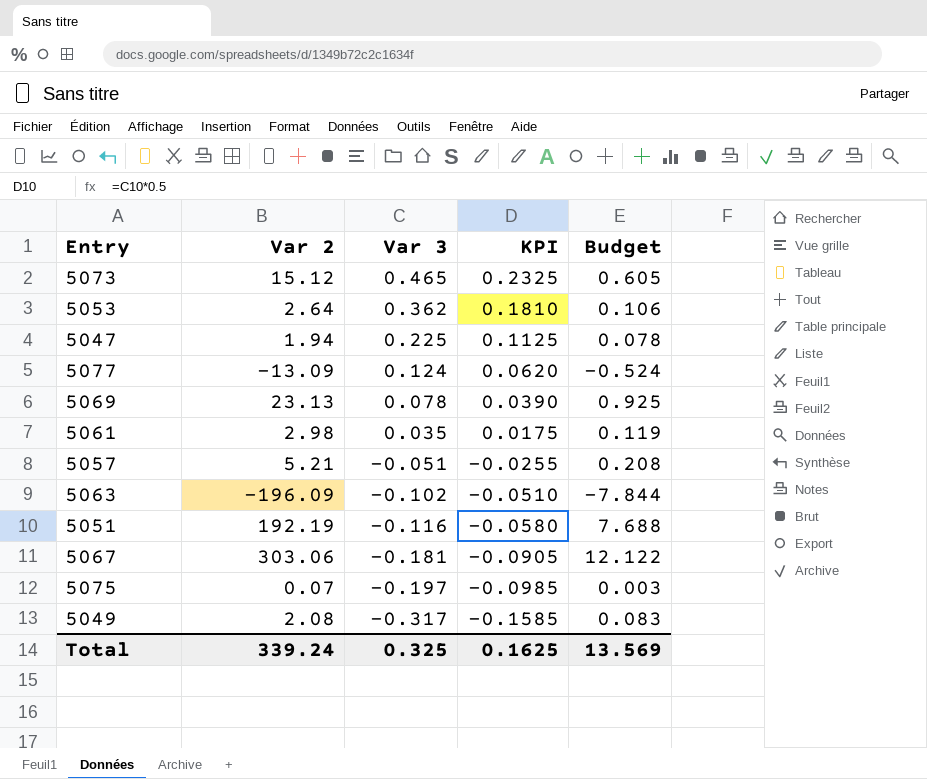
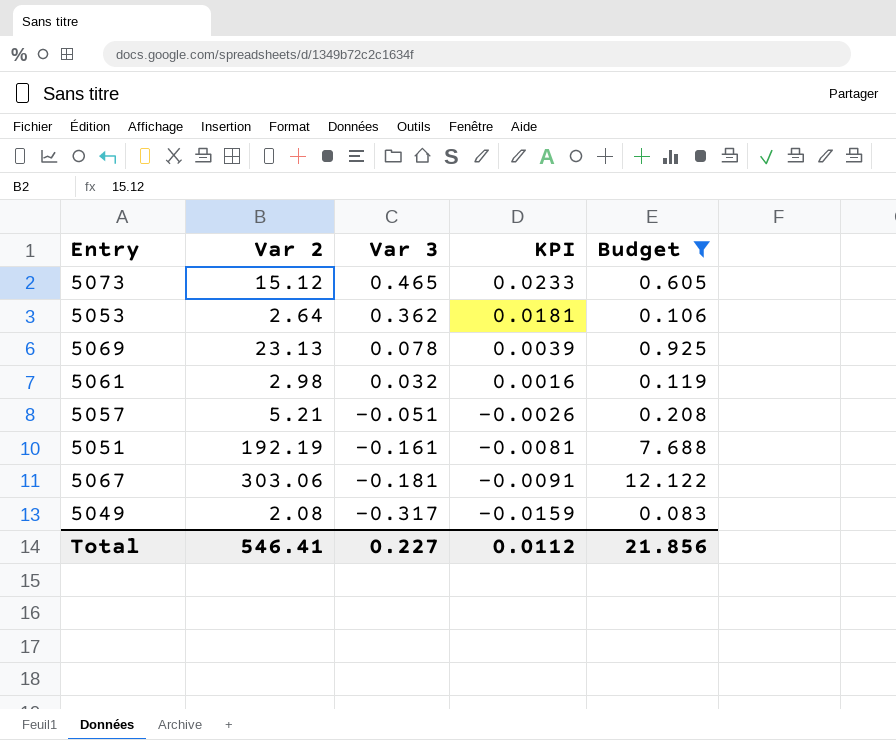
filter: none -> Budget >= 0.083
column KPI | formula: [Var 3] * 0.5 -> [Var 3] * 0.05
5061 | Var 3: 0.035 -> 0.032
5051 | Var 3: -0.116 -> -0.161
Total | Var 2: 339.24 -> 546.41
Total | Var 3: 0.325 -> 0.227
Total | KPI: 0.1625 -> 0.0112
Total | Budget: 13.569 -> 21.856

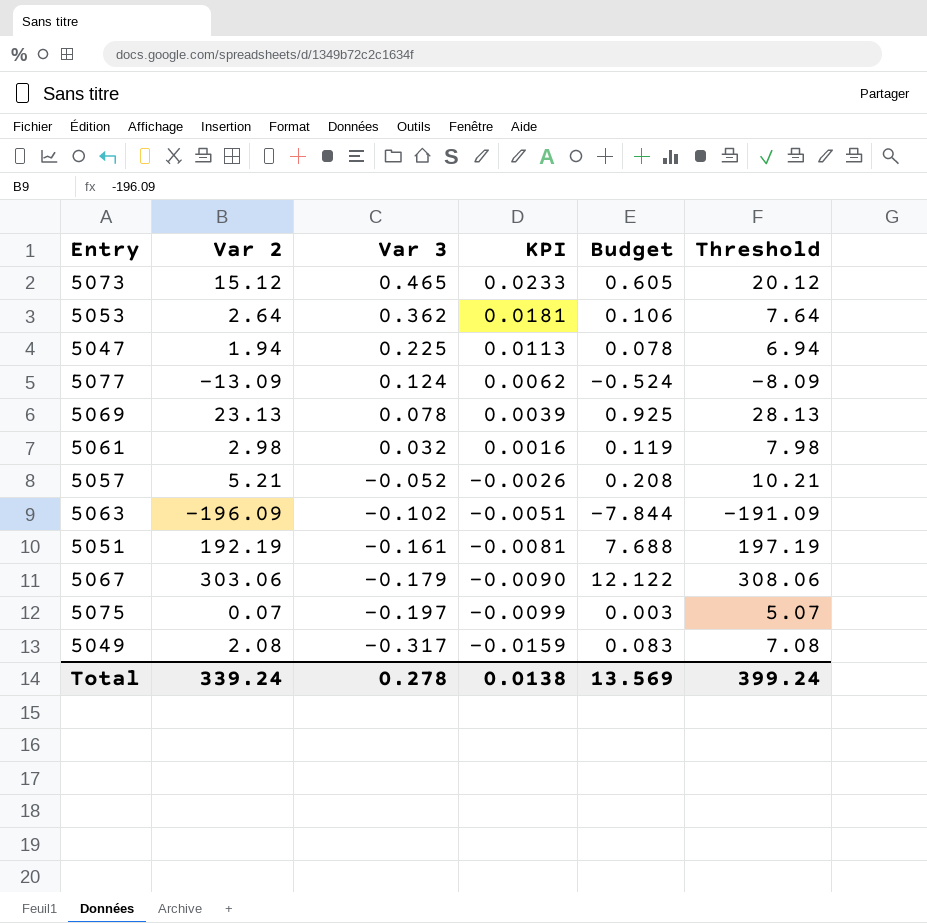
filter: Budget >= 0.083 -> none
column Threshold | formula: none -> [Var 2] + 5
5057 | Var 3: -0.051 -> -0.052
5067 | Var 3: -0.181 -> -0.179
5067 | KPI: -0.0091 -> -0.0090
Total | Var 2: 546.41 -> 339.24
Total | Var 3: 0.227 -> 0.278
Total | KPI: 0.0112 -> 0.0138
Total | Budget: 21.856 -> 13.569

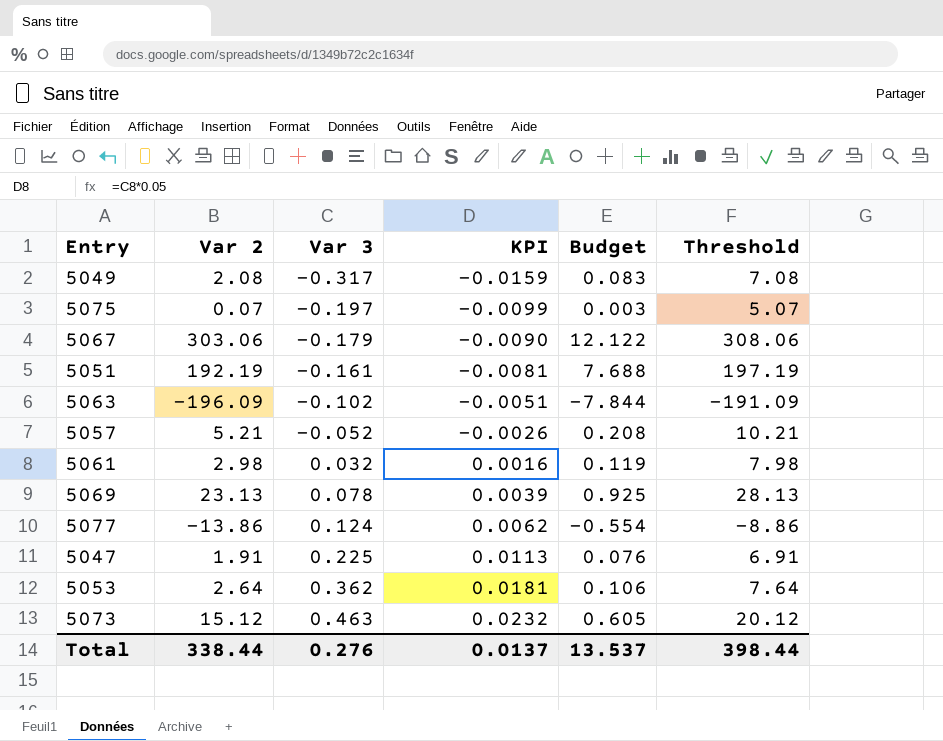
row order: Var 3 descending -> Var 3 ascending
5077 | Var 2: -13.09 -> -13.86
5077 | Budget: -0.524 -> -0.554
5077 | Threshold: -8.09 -> -8.86
5047 | Var 2: 1.94 -> 1.91
5047 | Budget: 0.078 -> 0.076
5047 | Threshold: 6.94 -> 6.91
5073 | Var 3: 0.465 -> 0.463
5073 | KPI: 0.0233 -> 0.0232
Total | Var 2: 339.24 -> 338.44
Total | Var 3: 0.278 -> 0.276
Total | KPI: 0.0138 -> 0.0137
Total | Budget: 13.569 -> 13.537
Total | Threshold: 399.24 -> 398.44

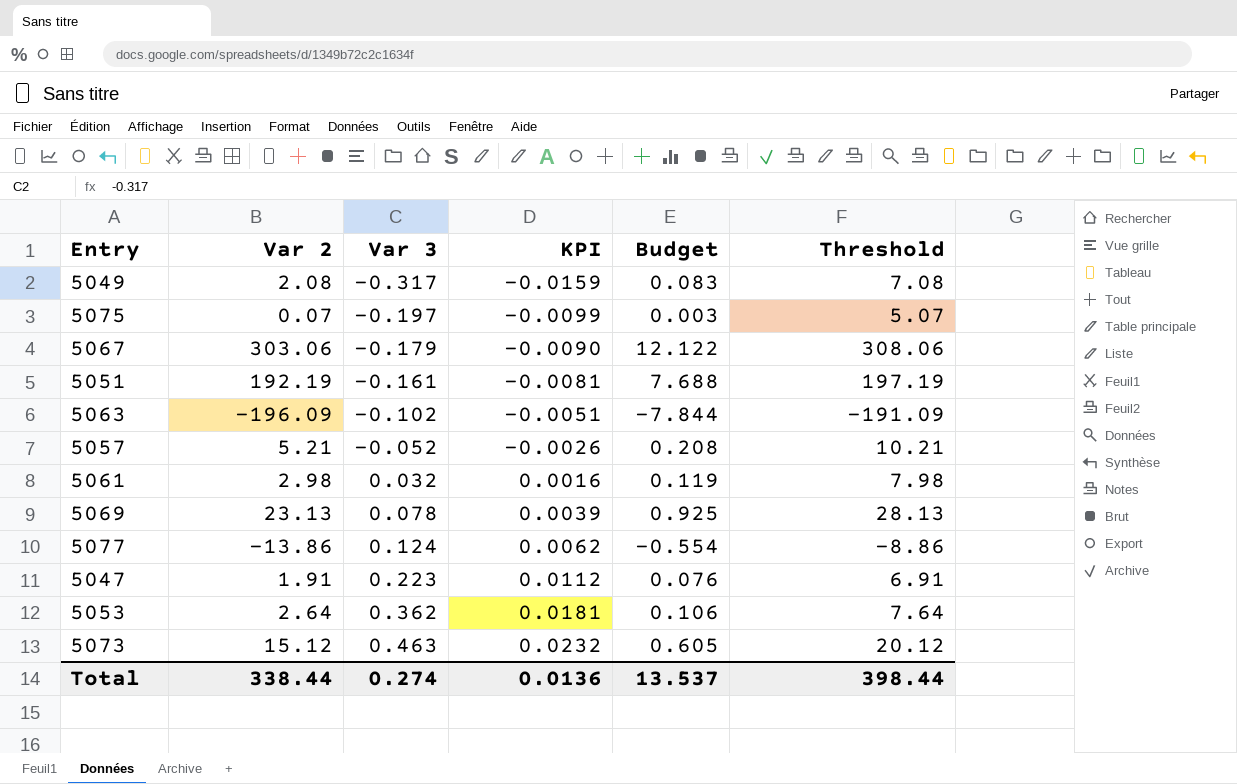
5047 | Var 3: 0.225 -> 0.223
5047 | KPI: 0.0113 -> 0.0112
Total | Var 3: 0.276 -> 0.274
Total | KPI: 0.0137 -> 0.0136

